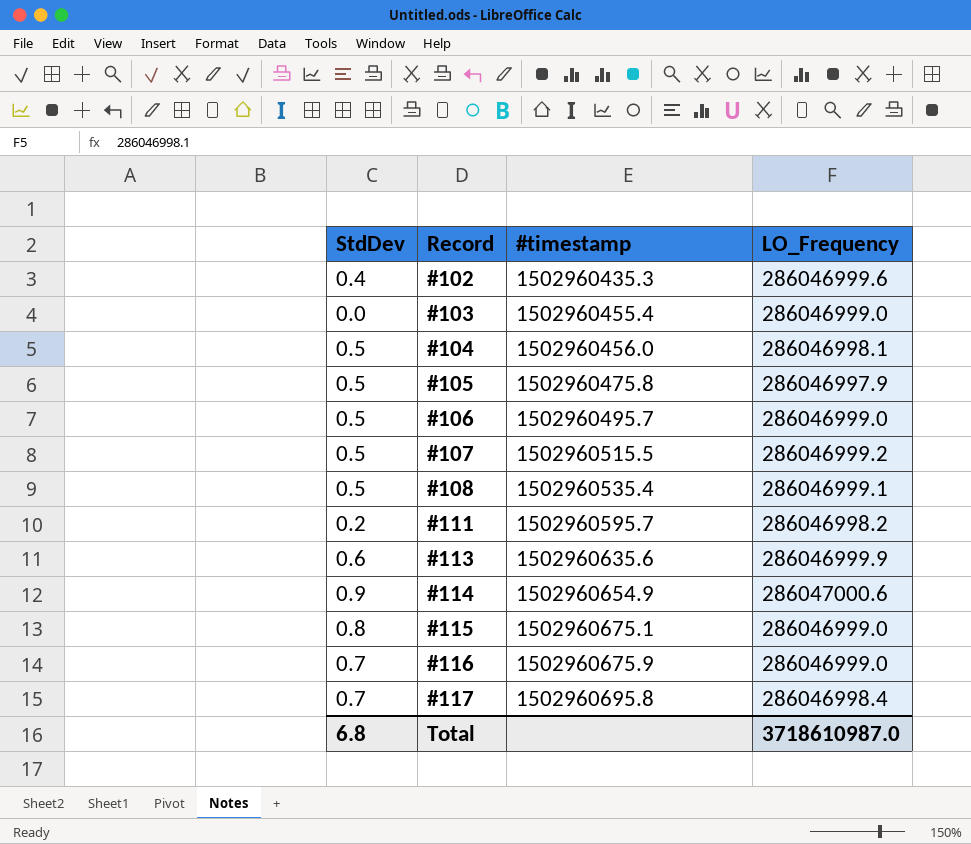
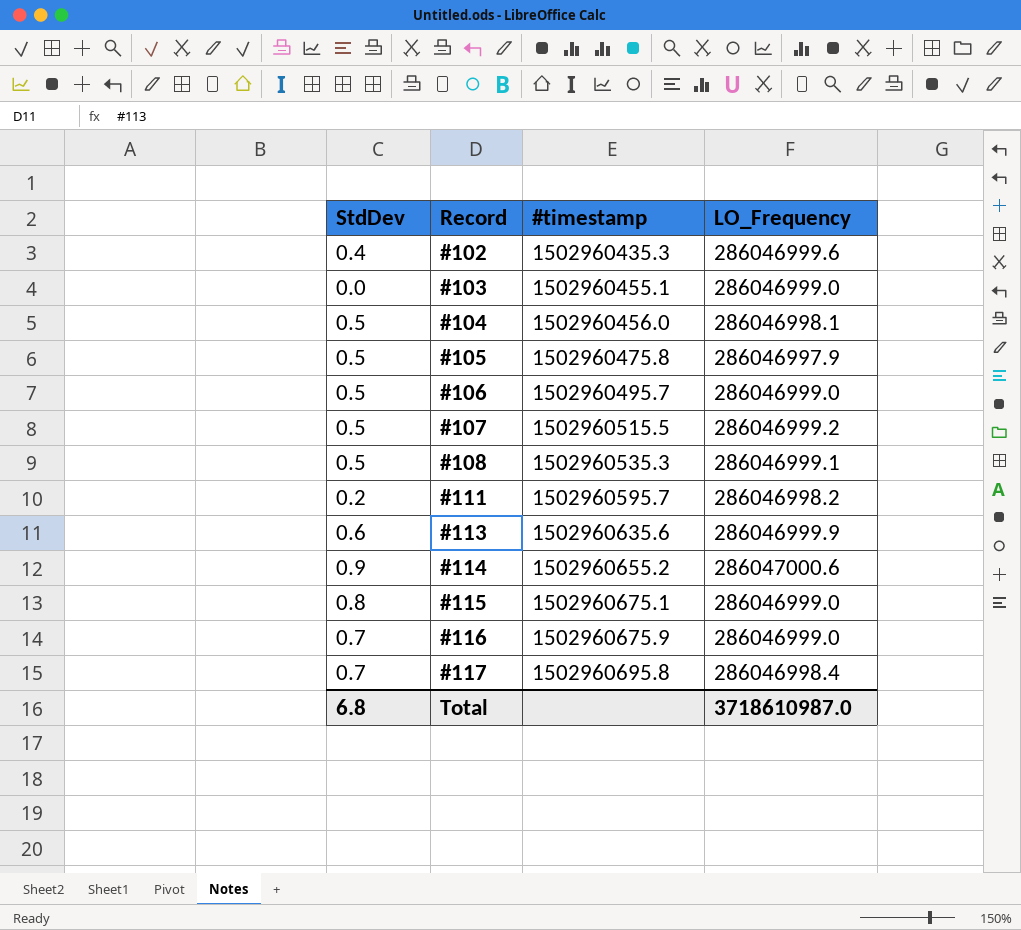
#103 | #timestamp: 1502960455.4 -> 1502960455.1
#108 | #timestamp: 1502960535.4 -> 1502960535.3
#114 | #timestamp: 1502960654.9 -> 1502960655.2

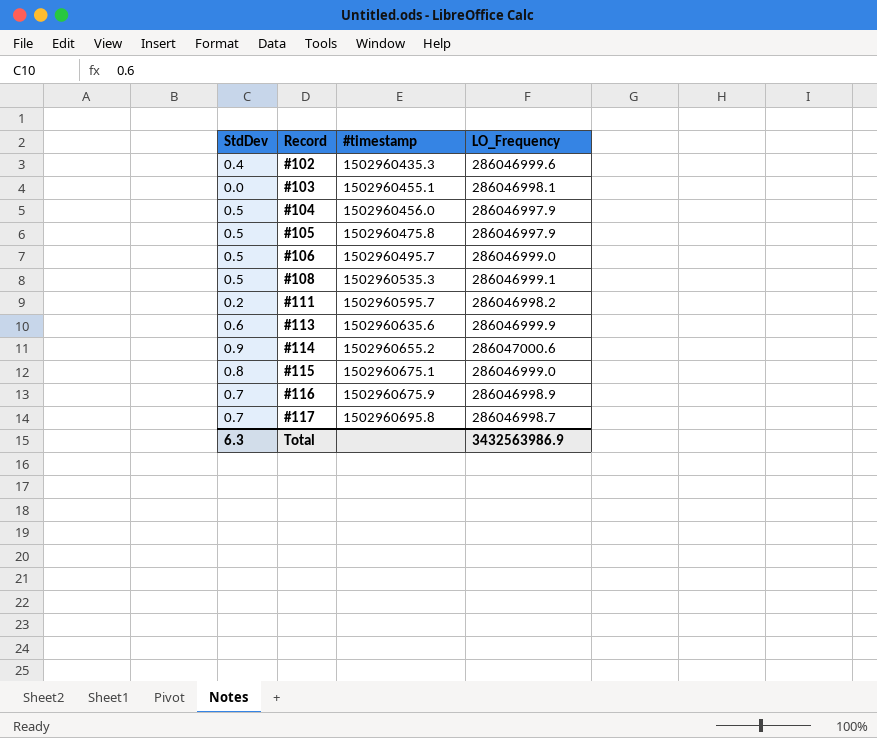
row #107: 0.5 | 1502960515.5 | 286046999.2 -> none
#103 | LO_Frequency: 286046999.0 -> 286046998.1
#104 | LO_Frequency: 286046998.1 -> 286046997.9
#116 | LO_Frequency: 286046999.0 -> 286046998.9
#117 | LO_Frequency: 286046998.4 -> 286046998.7
Total | StdDev: 6.8 -> 6.3
Total | LO_Frequency: 3718610987.0 -> 3432563986.9

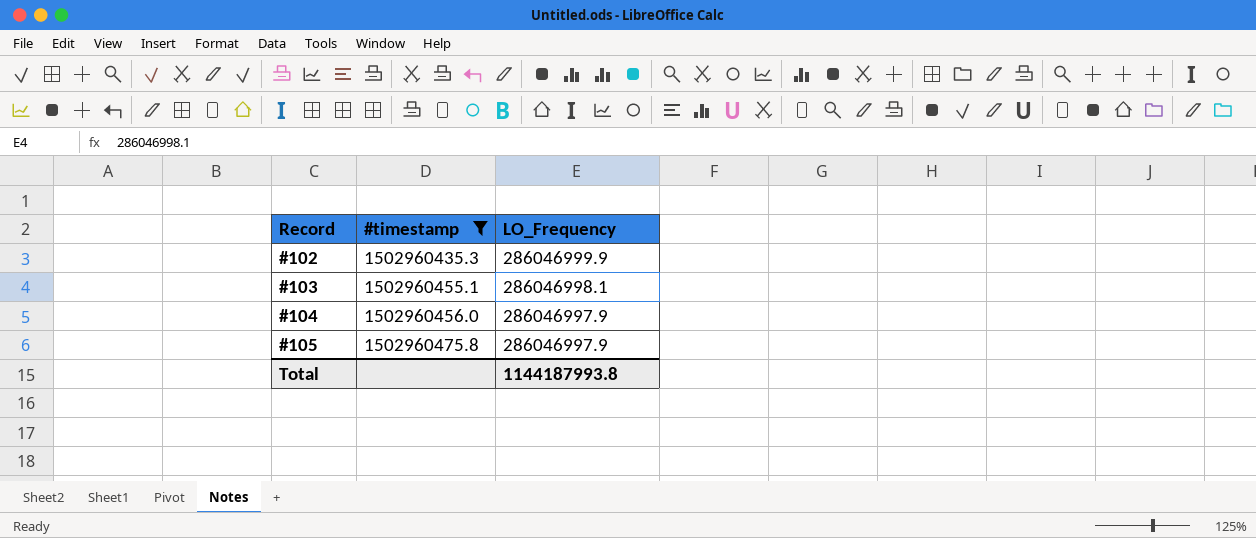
filter: none -> #timestamp <= 1502960475.8
column StdDev | position: 1 -> none
#102 | LO_Frequency: 286046999.6 -> 286046999.9
Total | LO_Frequency: 3432563986.9 -> 1144187993.8

